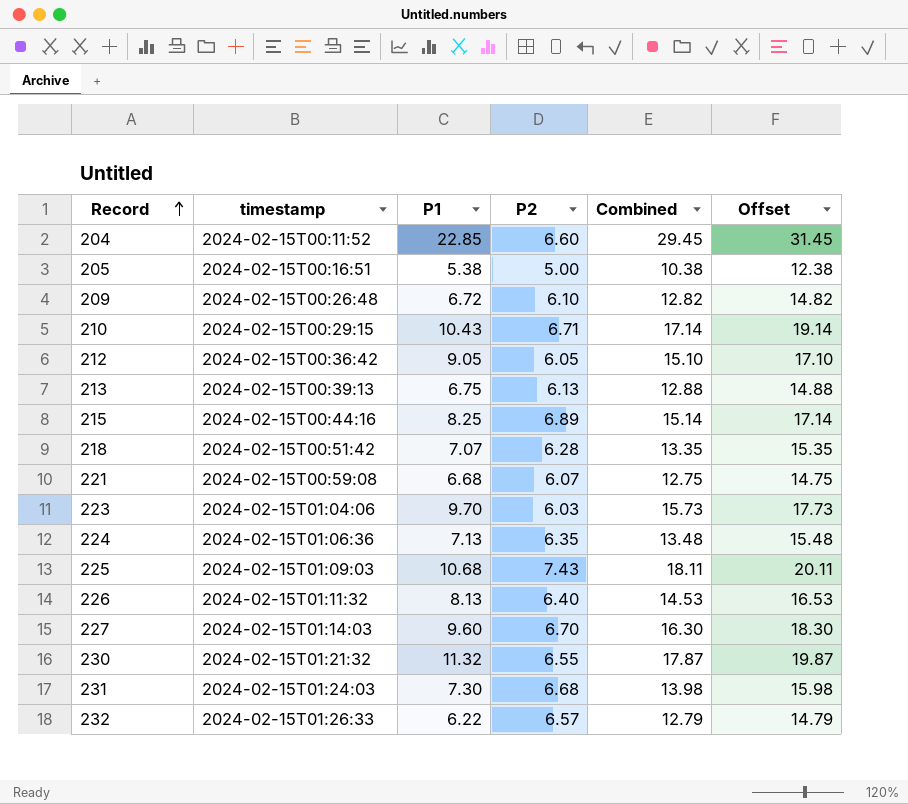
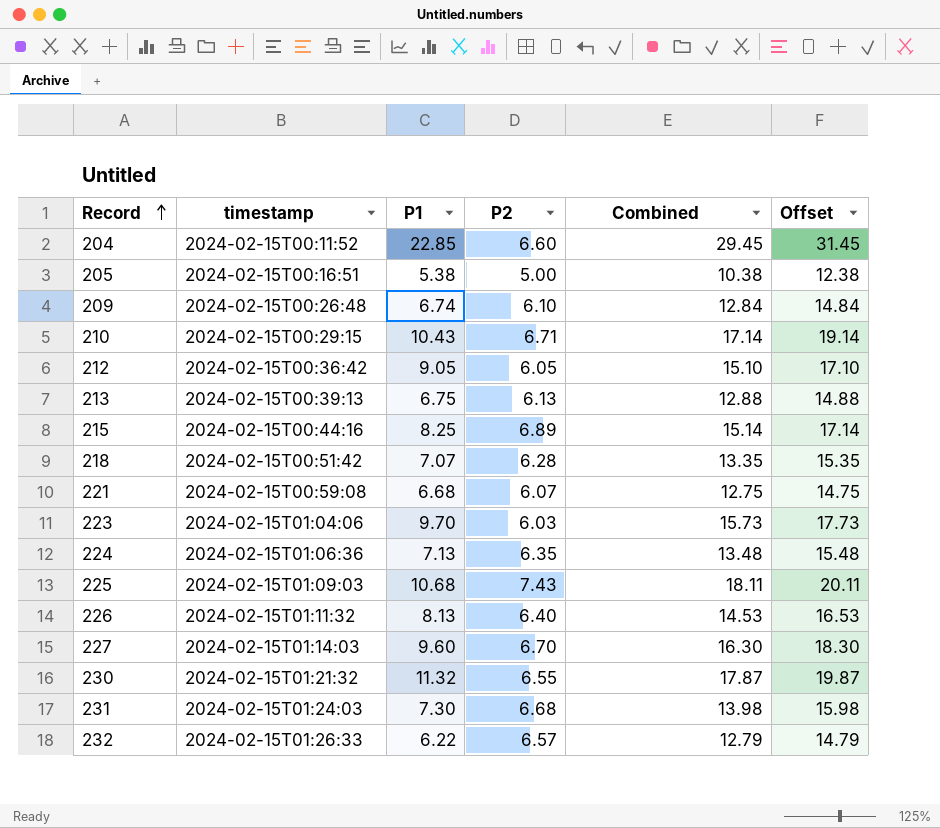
209 | P1: 6.72 -> 6.74
209 | Combined: 12.82 -> 12.84
209 | Offset: 14.82 -> 14.84

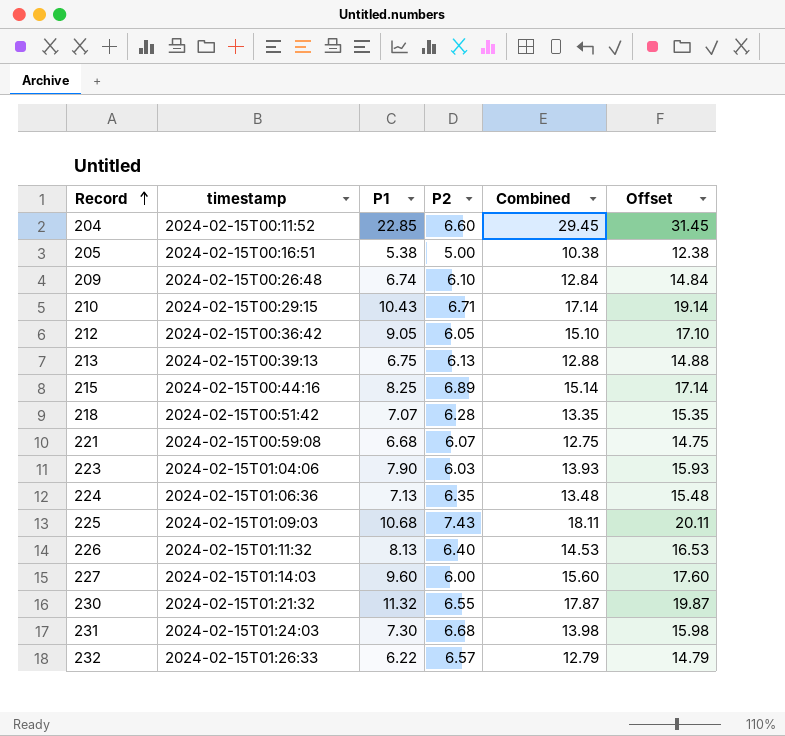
223 | P1: 9.70 -> 7.90
223 | Combined: 15.73 -> 13.93
223 | Offset: 17.73 -> 15.93
227 | P2: 6.70 -> 6.00
227 | Combined: 16.30 -> 15.60
227 | Offset: 18.30 -> 17.60

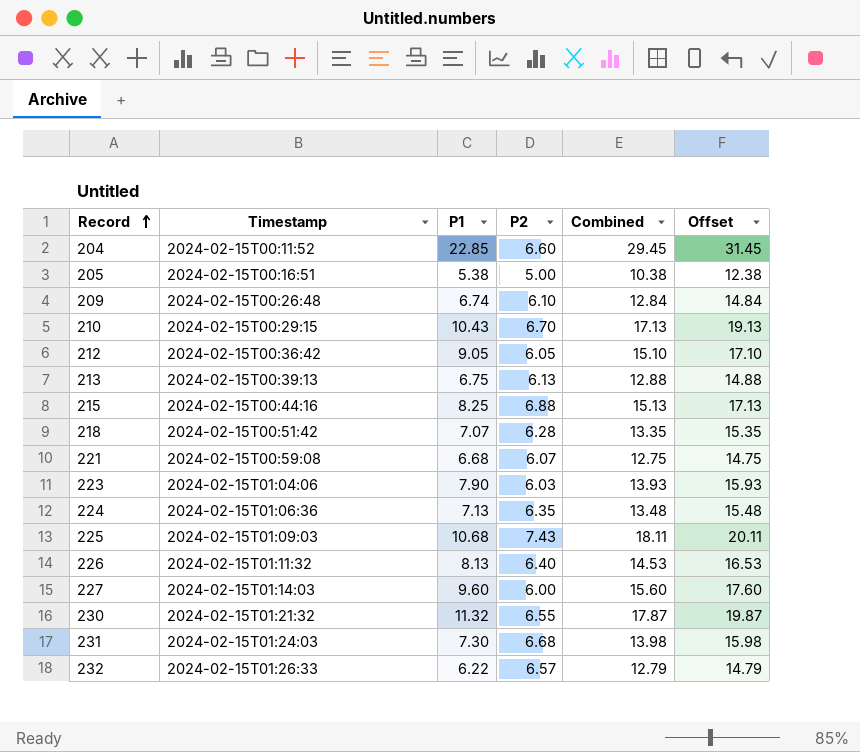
column name: timestamp -> Timestamp
210 | P2: 6.71 -> 6.70
210 | Combined: 17.14 -> 17.13
210 | Offset: 19.14 -> 19.13
215 | P2: 6.89 -> 6.88
215 | Combined: 15.14 -> 15.13
215 | Offset: 17.14 -> 17.13

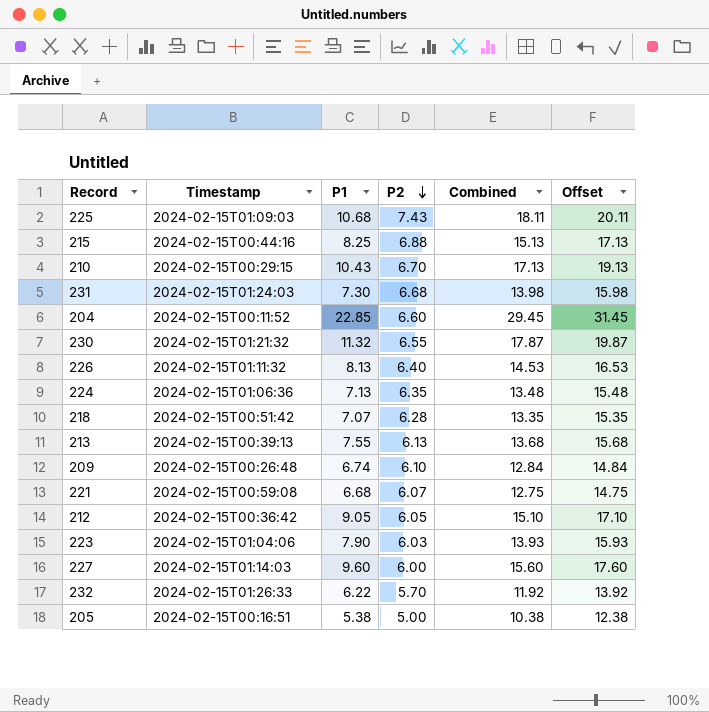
row order: Record ascending -> P2 descending
213 | P1: 6.75 -> 7.55
213 | Combined: 12.88 -> 13.68
213 | Offset: 14.88 -> 15.68
232 | P2: 6.57 -> 5.70
232 | Combined: 12.79 -> 11.92
232 | Offset: 14.79 -> 13.92

